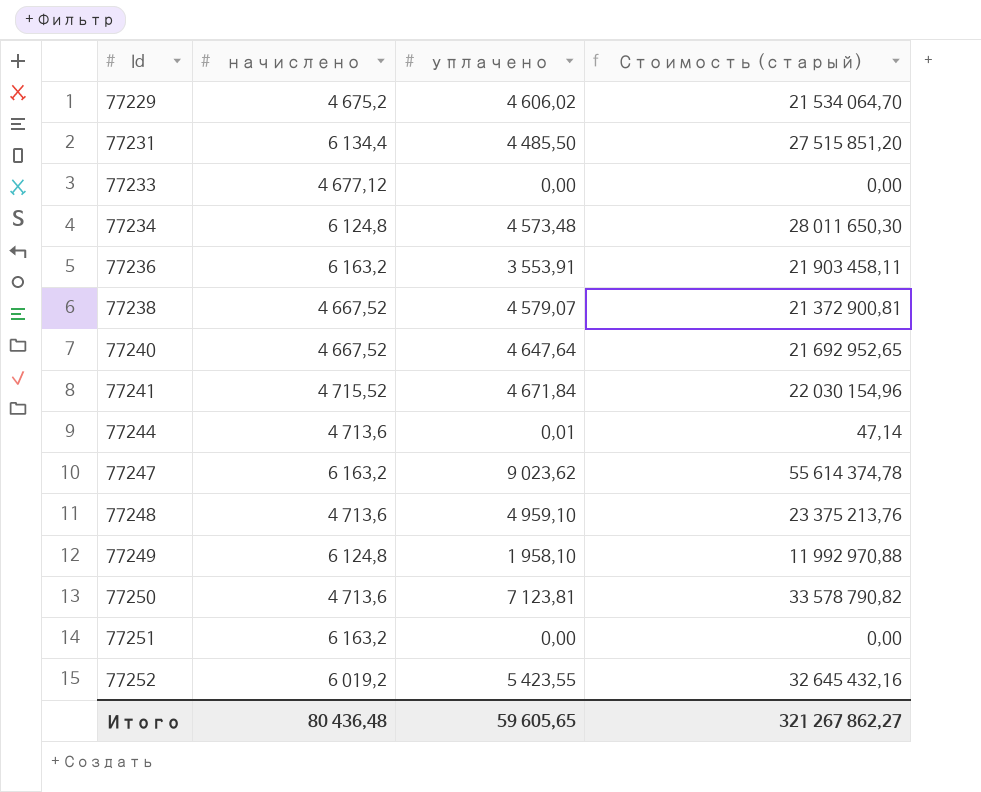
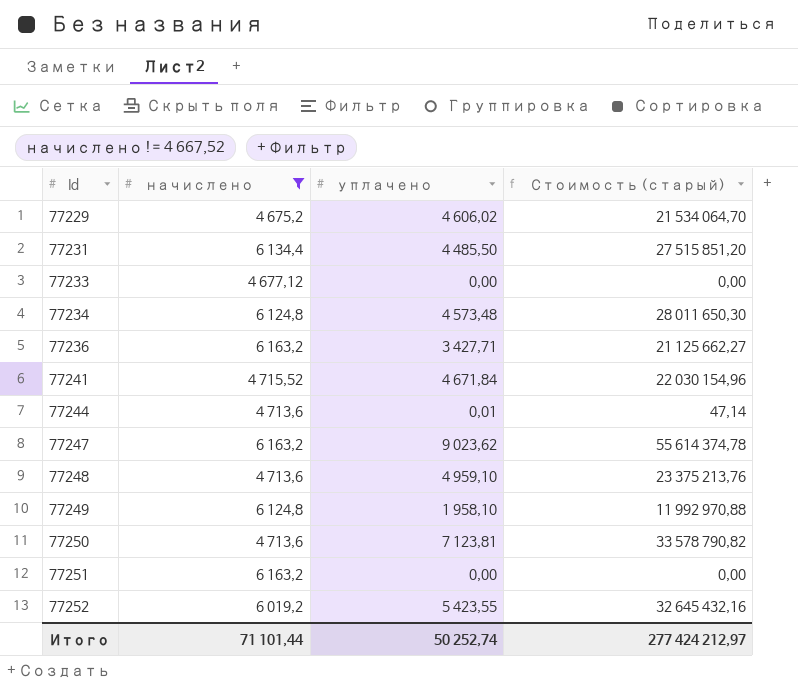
filter: none -> начислено != 4 667,52
77236 | уплачено: 3 553,91 -> 3 427,71
77236 | Стоимость (старый): 21 903 458,11 -> 21 125 662,27
Итого | начислено: 80 436,48 -> 71 101,44
Итого | уплачено: 59 605,65 -> 50 252,74
Итого | Стоимость (старый): 321 267 862,27 -> 277 424 212,97

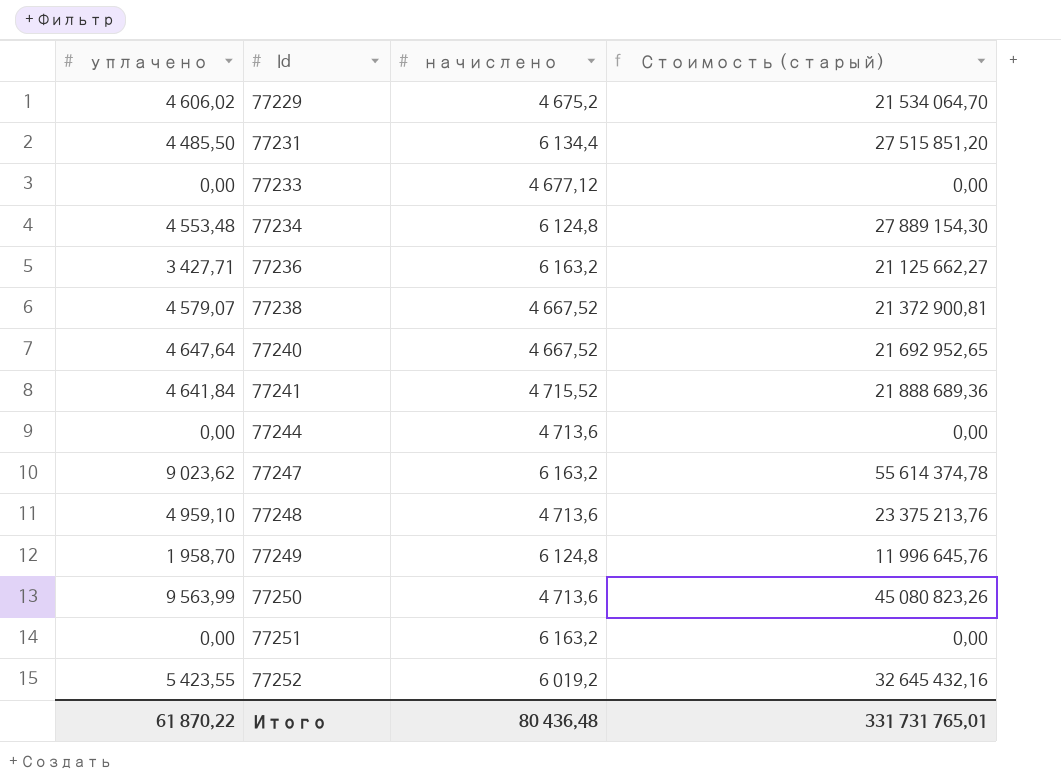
filter: начислено != 4 667,52 -> none
column уплачено | position: 3 -> 1
77234 | уплачено: 4 573,48 -> 4 553,48
77234 | Стоимость (старый): 28 011 650,30 -> 27 889 154,30
77241 | уплачено: 4 671,84 -> 4 641,84
77241 | Стоимость (старый): 22 030 154,96 -> 21 888 689,36
77244 | уплачено: 0,01 -> 0,00
77244 | Стоимость (старый): 47,14 -> 0,00
77249 | уплачено: 1 958,10 -> 1 958,70
77249 | Стоимость (старый): 11 992 970,88 -> 11 996 645,76
77250 | уплачено: 7 123,81 -> 9 563,99
77250 | Стоимость (старый): 33 578 790,82 -> 45 080 823,26
Итого | уплачено: 50 252,74 -> 61 870,22
Итого | начислено: 71 101,44 -> 80 436,48
Итого | Стоимость (старый): 277 424 212,97 -> 331 731 765,01

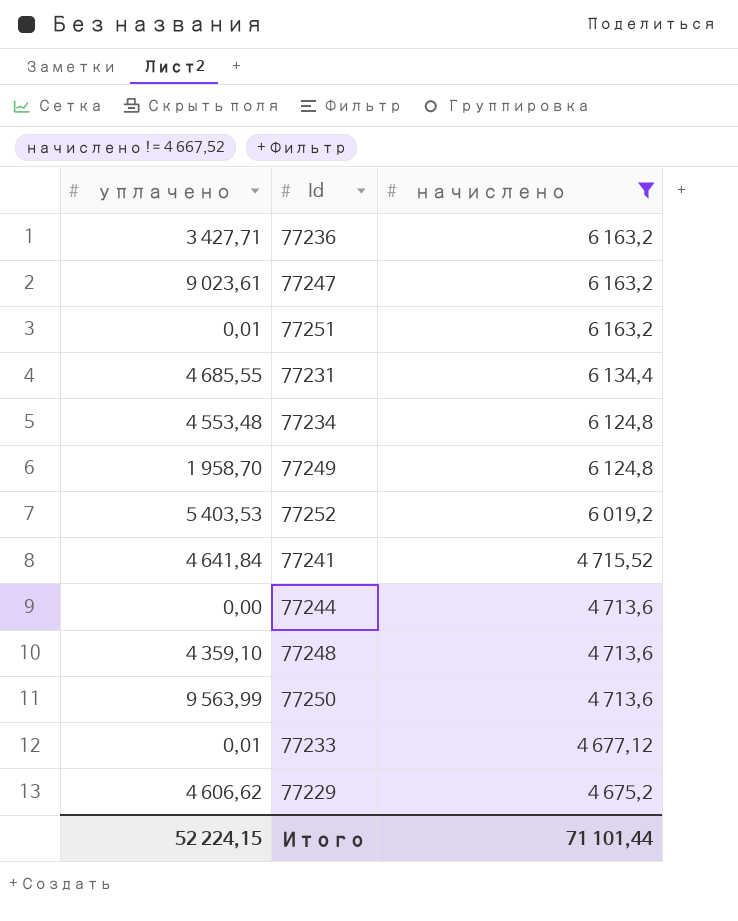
filter: none -> начислено != 4 667,52
row order: Id ascending -> начислено descending
column Стоимость (старый) | formula: [уплачено] * [начислено] -> none
77247 | уплачено: 9 023,62 -> 9 023,61
77251 | уплачено: 0,00 -> 0,01
77231 | уплачено: 4 485,50 -> 4 685,55
77252 | уплачено: 5 423,55 -> 5 403,53
77248 | уплачено: 4 959,10 -> 4 359,10
77233 | уплачено: 0,00 -> 0,01
77229 | уплачено: 4 606,02 -> 4 606,62
Итого | уплачено: 61 870,22 -> 52 224,15
Итого | начислено: 80 436,48 -> 71 101,44

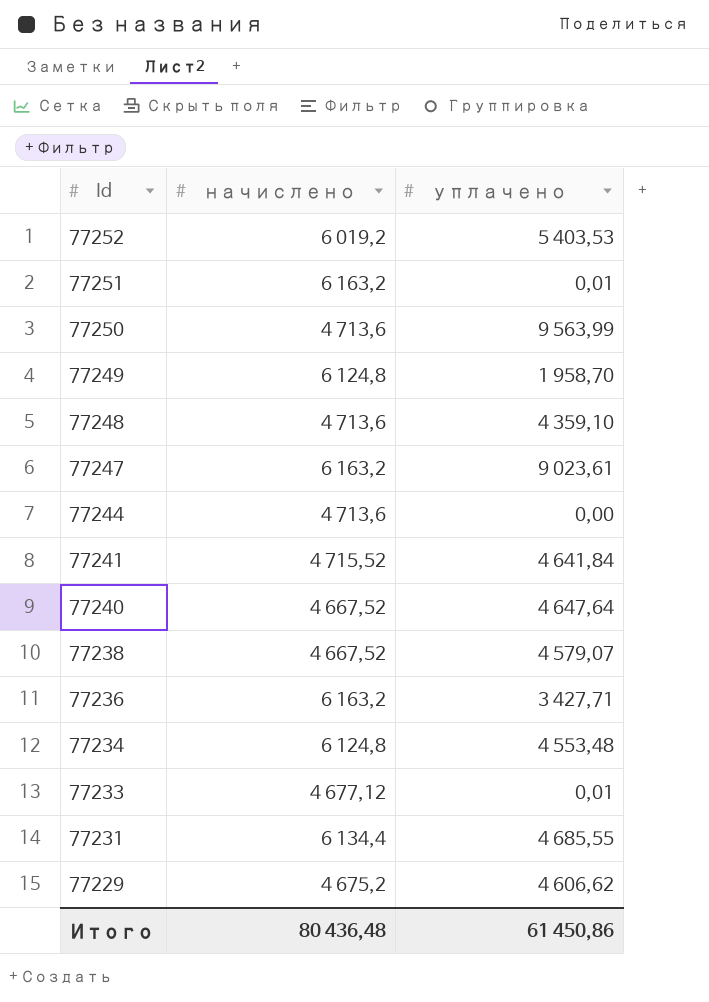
filter: начислено != 4 667,52 -> none
row order: начислено descending -> Id descending
column уплачено | position: 1 -> 3
Итого | начислено: 71 101,44 -> 80 436,48
Итого | уплачено: 52 224,15 -> 61 450,86

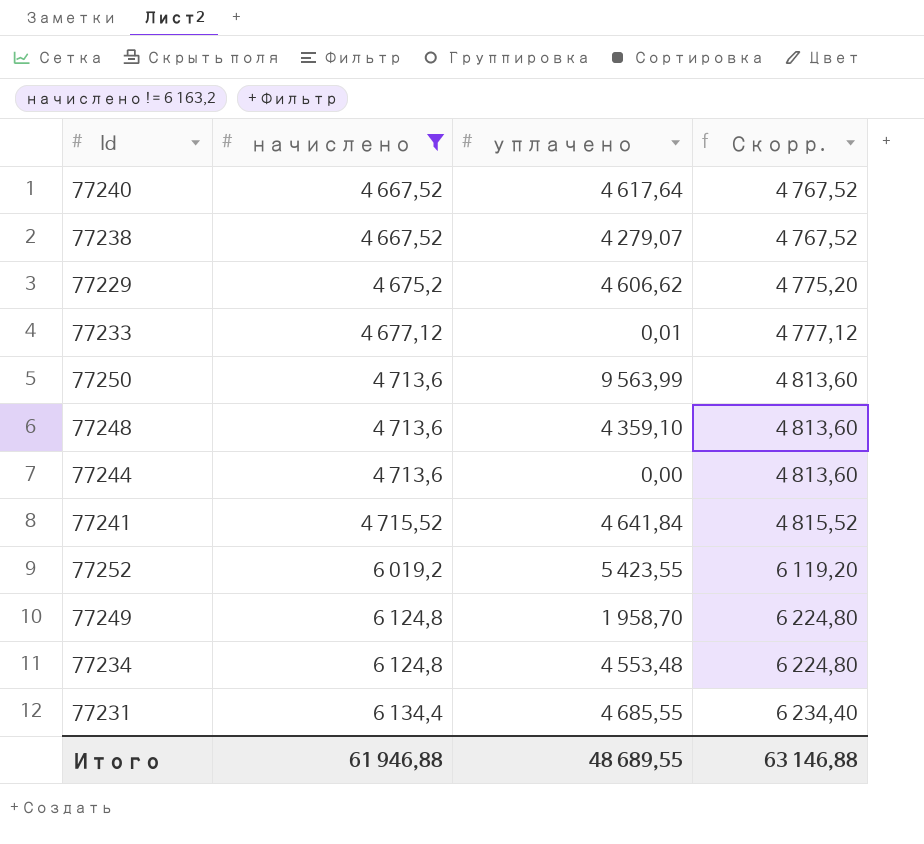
filter: none -> начислено != 6 163,2
row order: Id descending -> начислено ascending
column Скорр. | formula: none -> [начислено] + 100
77240 | уплачено: 4 647,64 -> 4 617,64
77238 | уплачено: 4 579,07 -> 4 279,07
77252 | уплачено: 5 403,53 -> 5 423,55
Итого | начислено: 80 436,48 -> 61 946,88
Итого | уплачено: 61 450,86 -> 48 689,55

